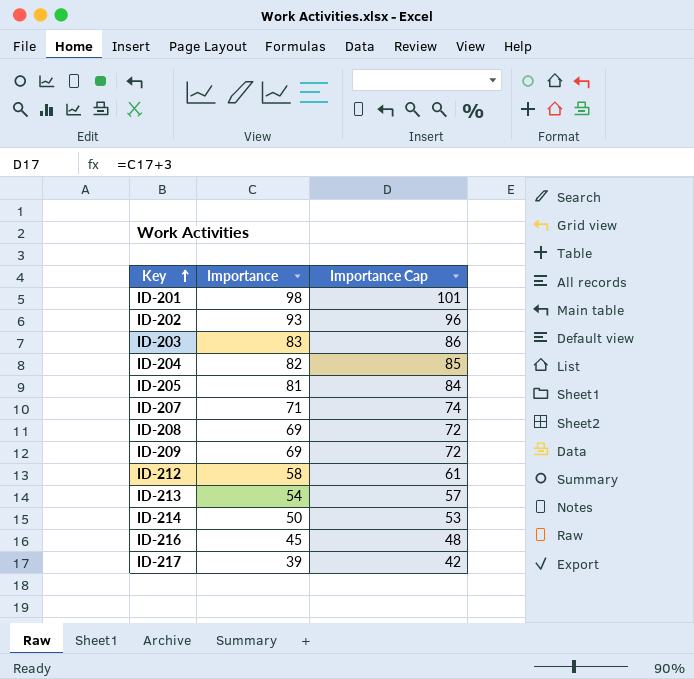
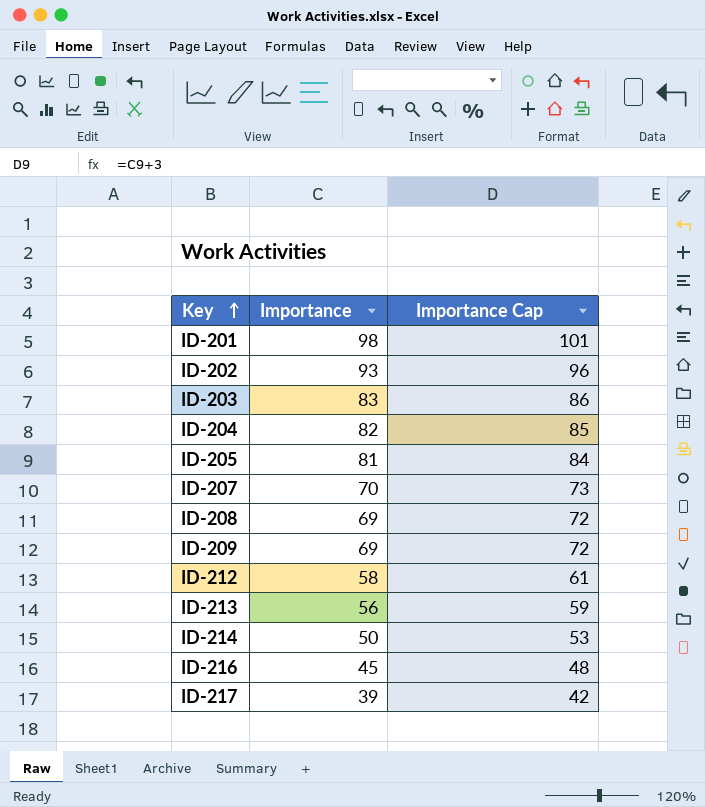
ID-207 | Importance: 71 -> 70
ID-207 | Importance Cap: 74 -> 73
ID-213 | Importance: 54 -> 56
ID-213 | Importance Cap: 57 -> 59

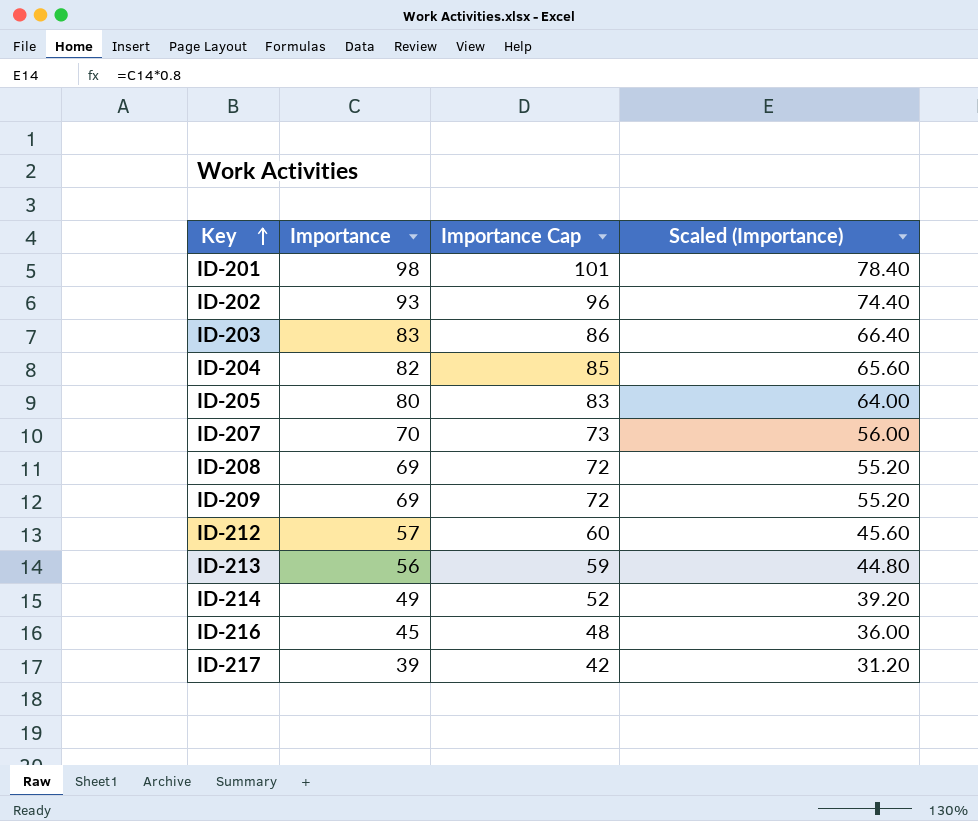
column Scaled (Importance) | formula: none -> [Importance] * 0.8
ID-205 | Importance: 81 -> 80
ID-205 | Importance Cap: 84 -> 83
ID-212 | Importance: 58 -> 57
ID-212 | Importance Cap: 61 -> 60
ID-214 | Importance: 50 -> 49
ID-214 | Importance Cap: 53 -> 52

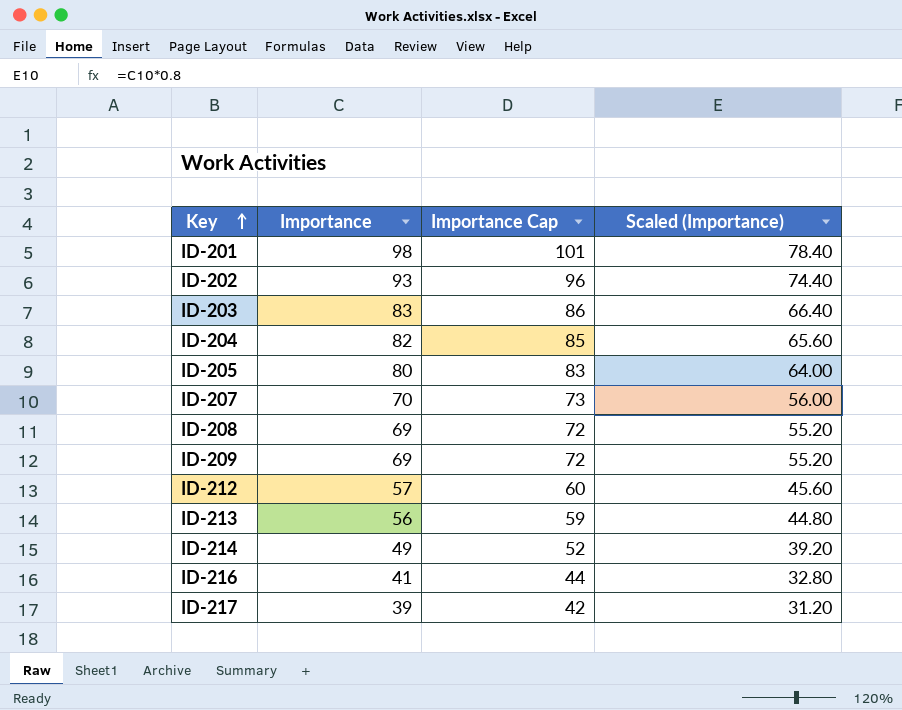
ID-216 | Importance: 45 -> 41
ID-216 | Importance Cap: 48 -> 44
ID-216 | Scaled (Importance): 36.00 -> 32.80

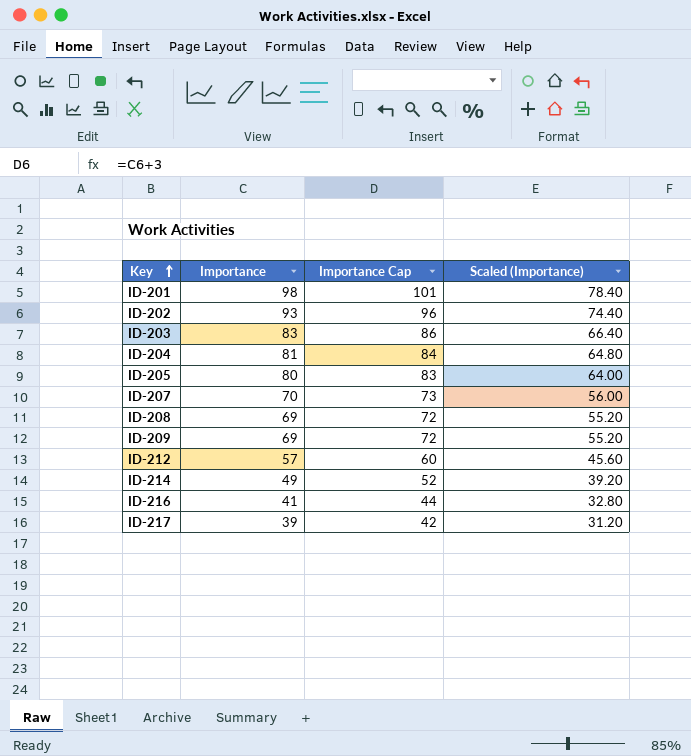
row ID-213: 56 | 59 | 44.80 -> none
ID-204 | Importance: 82 -> 81
ID-204 | Importance Cap: 85 -> 84
ID-204 | Scaled (Importance): 65.60 -> 64.80

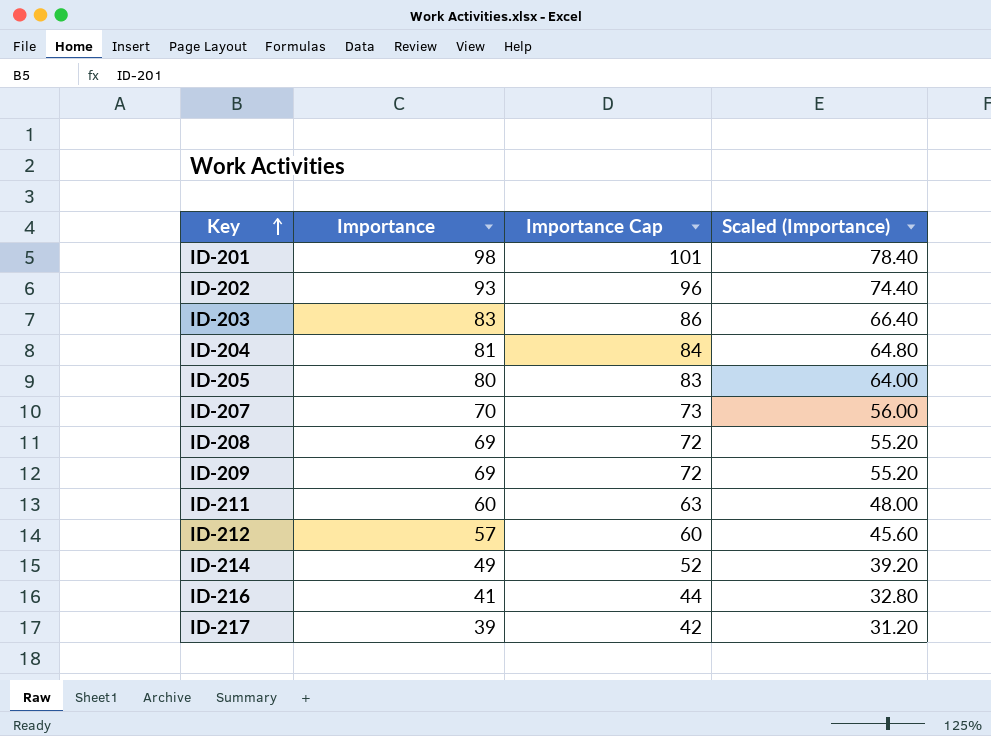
row ID-211: none -> 60 | 63 | 48.00

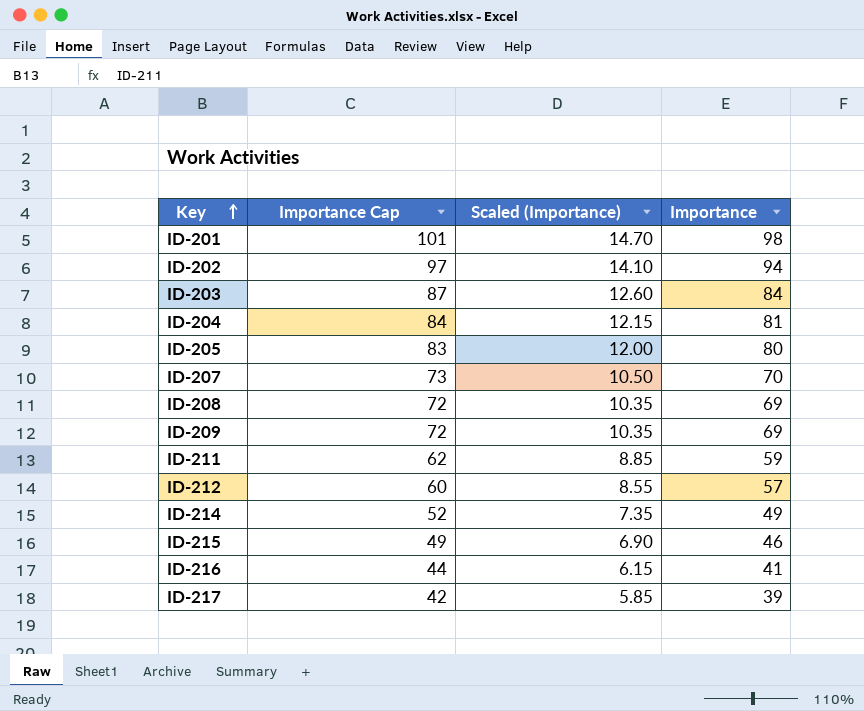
column Scaled (Importance) | formula: [Importance] * 0.8 -> [Importance] * 0.15
column Importance | position: 2 -> 4
ID-202 | Importance Cap: 96 -> 97
ID-202 | Importance: 93 -> 94
ID-203 | Importance Cap: 86 -> 87
ID-203 | Importance: 83 -> 84
ID-211 | Importance Cap: 63 -> 62
ID-211 | Importance: 60 -> 59
row ID-215: none -> 49 | 6.90 | 46

